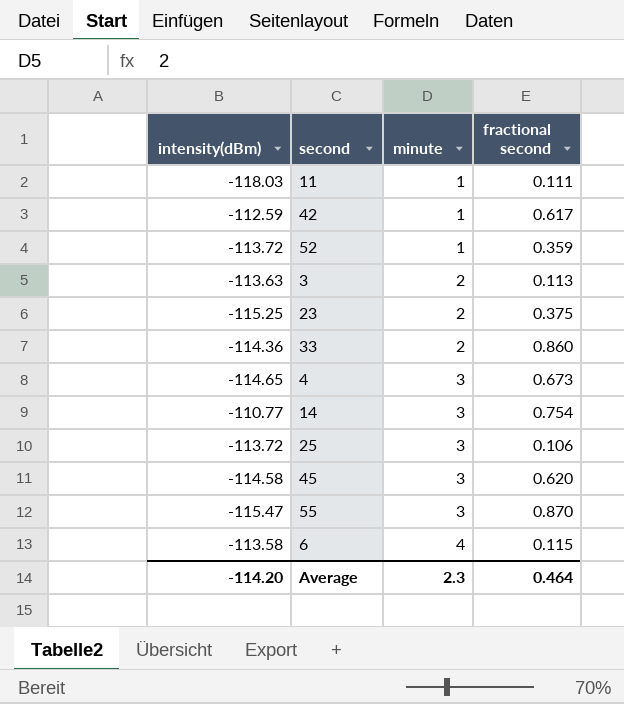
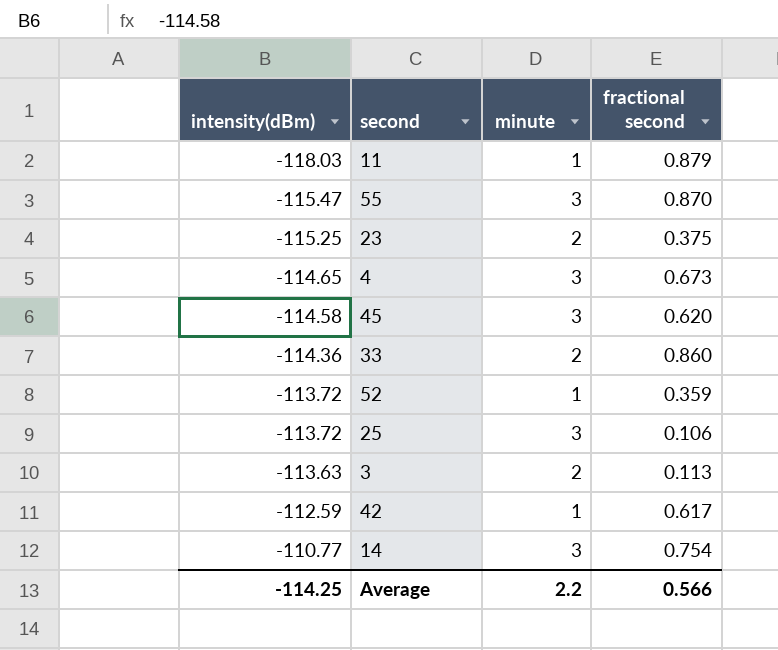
row order: minute ascending -> intensity(dBm) ascending
row 6: -113.58 | 4 | 0.115 -> none
11 | fractional second: 0.111 -> 0.879
Average | intensity(dBm): -114.20 -> -114.25
Average | minute: 2.3 -> 2.2
Average | fractional second: 0.464 -> 0.566

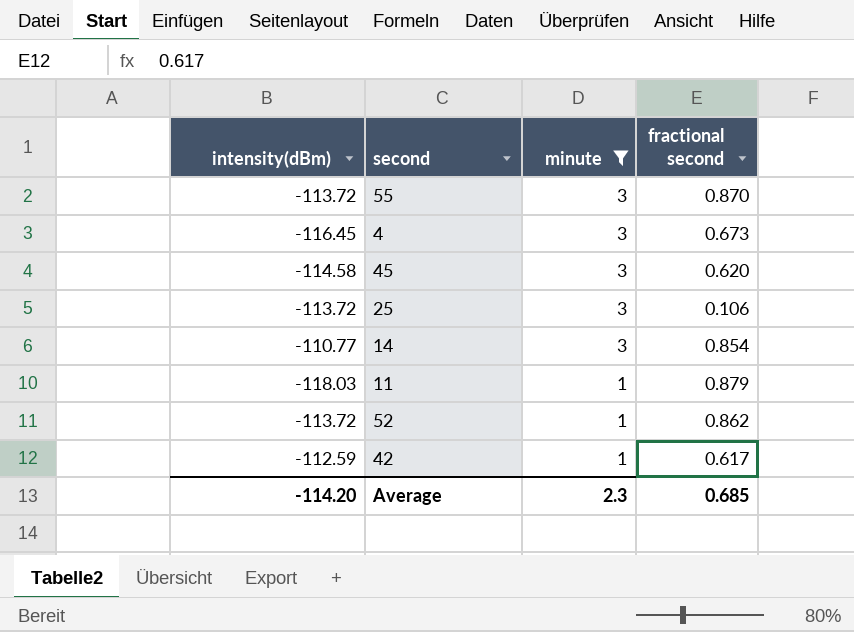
filter: none -> minute != 2
row order: intensity(dBm) ascending -> minute descending
55 | intensity(dBm): -115.47 -> -113.72
4 | intensity(dBm): -114.65 -> -116.45
14 | fractional second: 0.754 -> 0.854
52 | fractional second: 0.359 -> 0.862
Average | intensity(dBm): -114.25 -> -114.20
Average | minute: 2.2 -> 2.3
Average | fractional second: 0.566 -> 0.685

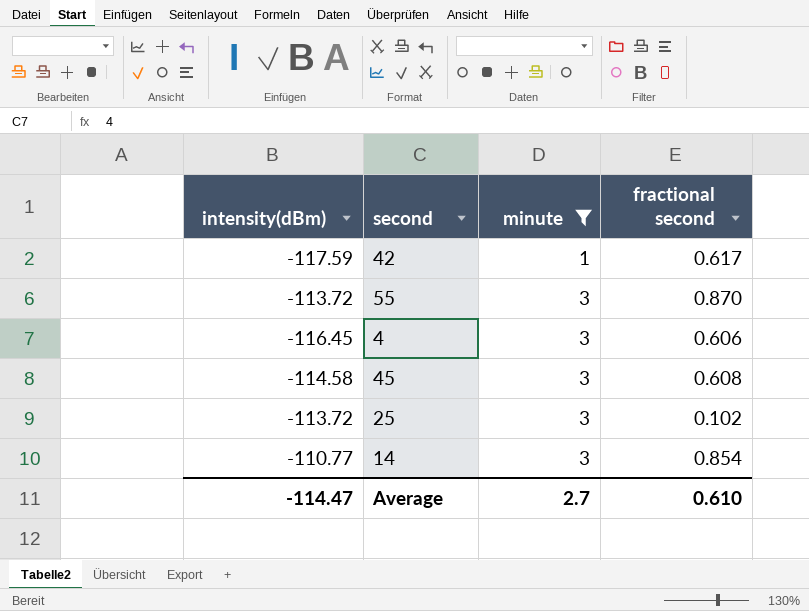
row order: minute descending -> minute ascending
row 11: -118.03 | 1 | 0.879 -> none
row 52: -113.72 | 1 | 0.862 -> none
42 | intensity(dBm): -112.59 -> -117.59
4 | fractional second: 0.673 -> 0.606
45 | fractional second: 0.620 -> 0.608
25 | fractional second: 0.106 -> 0.102
Average | intensity(dBm): -114.20 -> -114.47
Average | minute: 2.3 -> 2.7
Average | fractional second: 0.685 -> 0.610

